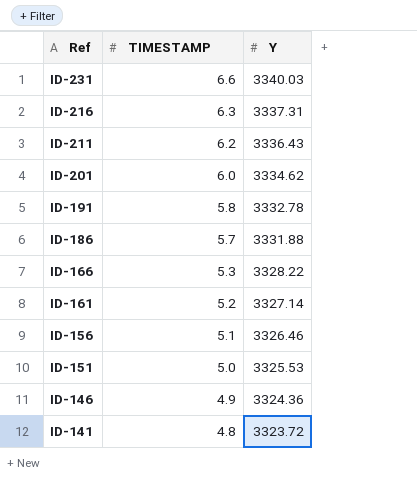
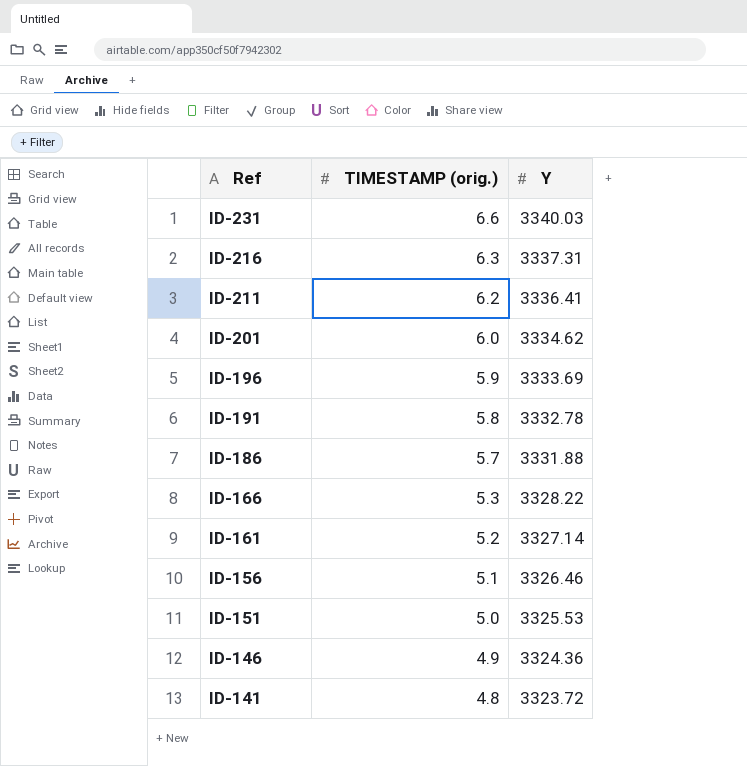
column name: TIMESTAMP -> TIMESTAMP (orig.)
ID-211 | Y: 3336.43 -> 3336.41
row ID-196: none -> 5.9 | 3333.69

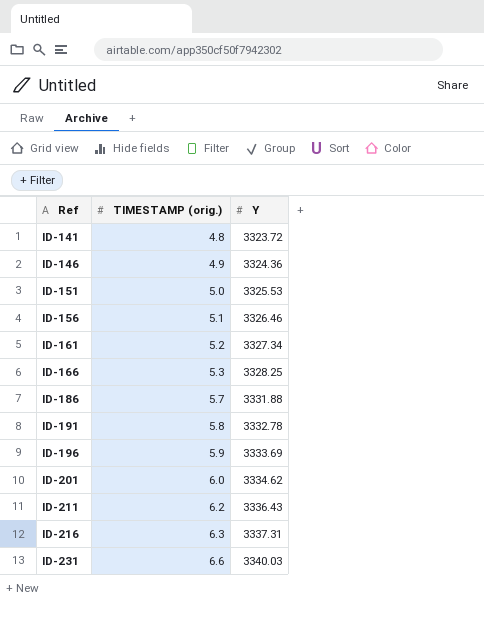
row order: Ref descending -> Ref ascending
ID-161 | Y: 3327.14 -> 3327.34
ID-166 | Y: 3328.22 -> 3328.25
ID-211 | Y: 3336.41 -> 3336.43

